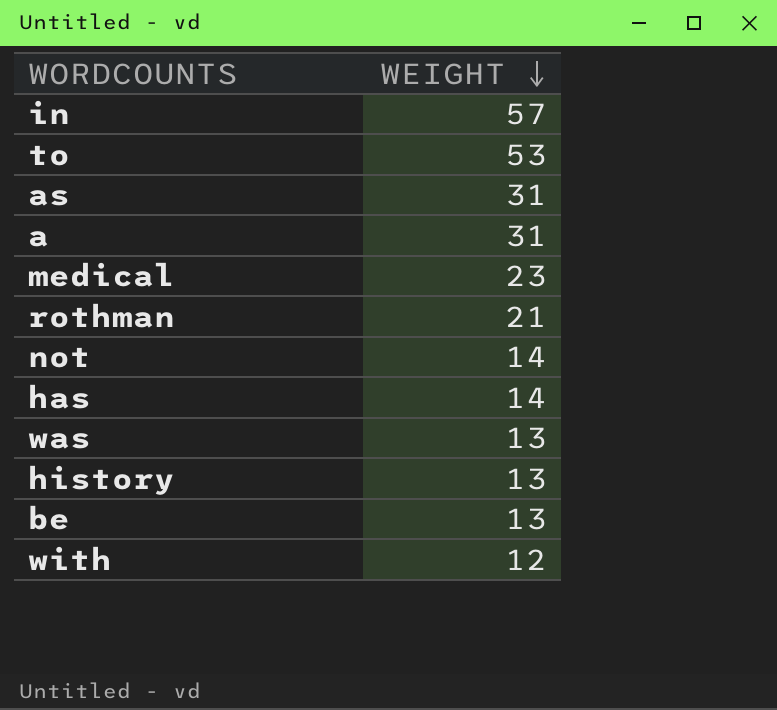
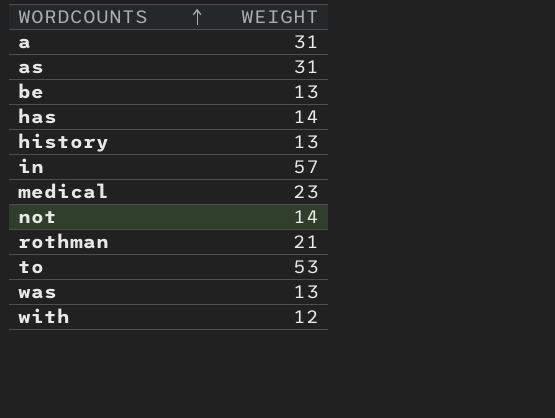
row order: WEIGHT descending -> WORDCOUNTS ascending

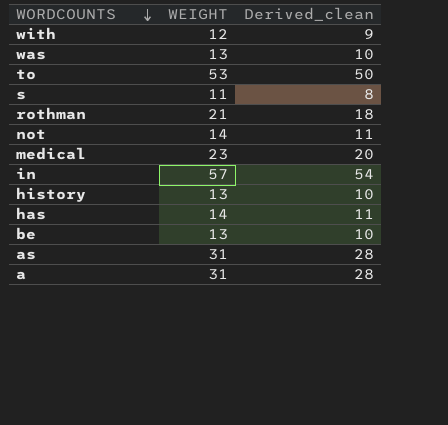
row order: WORDCOUNTS ascending -> WORDCOUNTS descending
column Derived_clean | formula: none -> [WEIGHT] - 3
row s: none -> 11 | 8

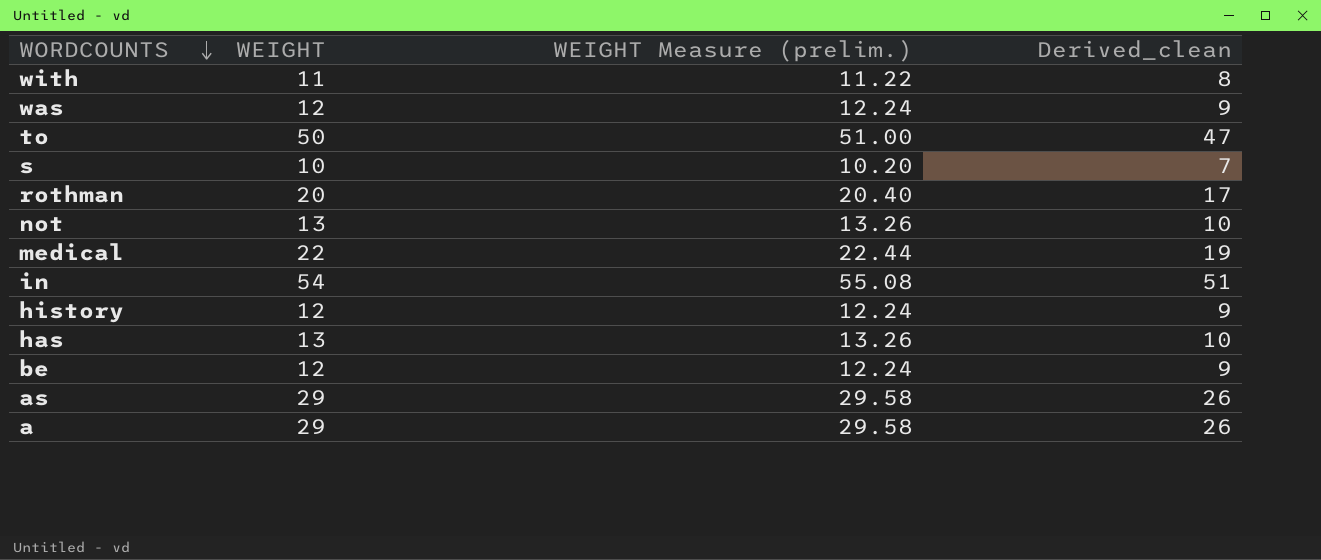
column WEIGHT Measure (prelim.) | formula: none -> [WEIGHT] * 1.02
with | WEIGHT: 12 -> 11
with | Derived_clean: 9 -> 8
was | WEIGHT: 13 -> 12
was | Derived_clean: 10 -> 9
to | WEIGHT: 53 -> 50
to | Derived_clean: 50 -> 47
s | WEIGHT: 11 -> 10
s | Derived_clean: 8 -> 7
rothman | WEIGHT: 21 -> 20
rothman | Derived_clean: 18 -> 17
not | WEIGHT: 14 -> 13
not | Derived_clean: 11 -> 10
medical | WEIGHT: 23 -> 22
medical | Derived_clean: 20 -> 19
in | WEIGHT: 57 -> 54
in | Derived_clean: 54 -> 51
history | WEIGHT: 13 -> 12
history | Derived_clean: 10 -> 9
has | WEIGHT: 14 -> 13
has | Derived_clean: 11 -> 10
be | WEIGHT: 13 -> 12
be | Derived_clean: 10 -> 9
as | WEIGHT: 31 -> 29
as | Derived_clean: 28 -> 26
a | WEIGHT: 31 -> 29
a | Derived_clean: 28 -> 26

